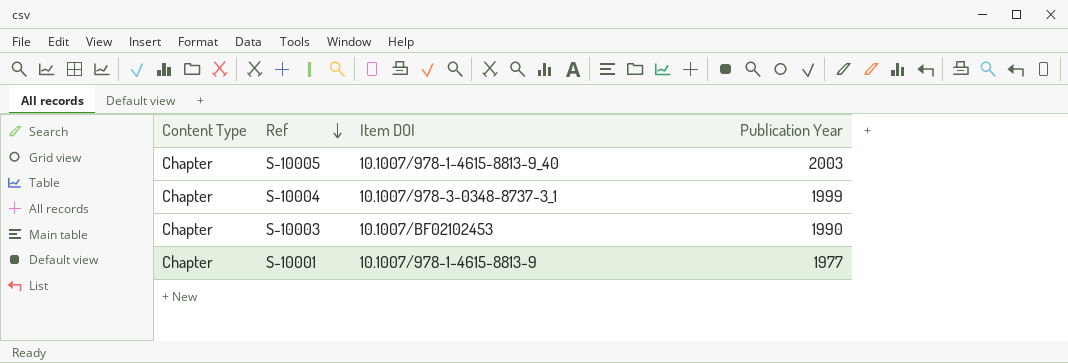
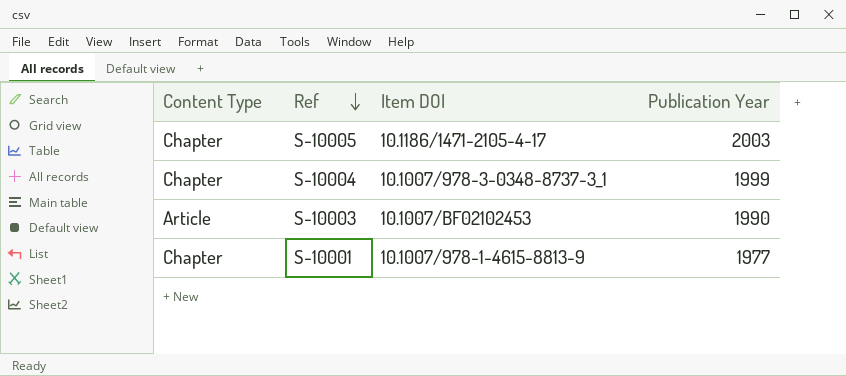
S-10005 | Item DOI: 10.1007/978-1-4615-8813-9_40 -> 10.1186/1471-2105-4-17
S-10003 | Content Type: Chapter -> Article

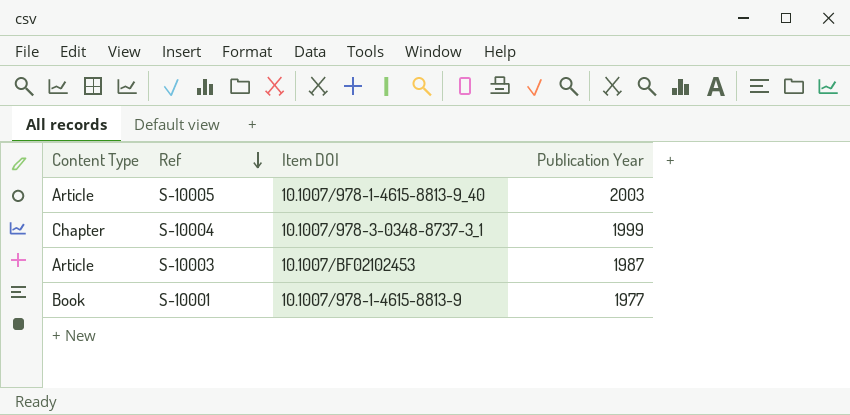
S-10005 | Content Type: Chapter -> Article
S-10005 | Item DOI: 10.1186/1471-2105-4-17 -> 10.1007/978-1-4615-8813-9_40
S-10003 | Publication Year: 1990 -> 1987
S-10001 | Content Type: Chapter -> Book

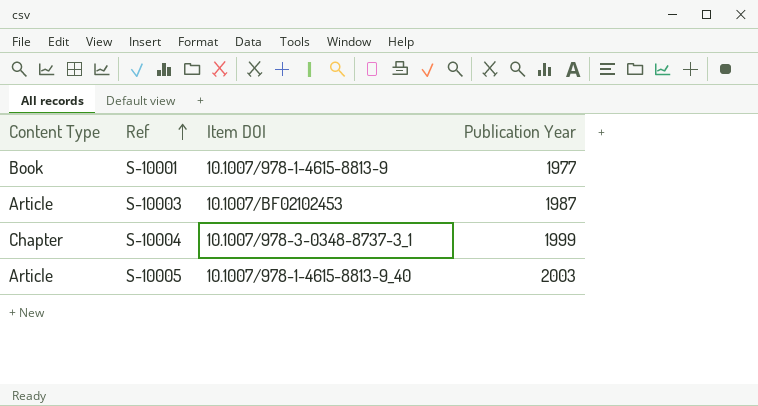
row order: Ref descending -> Ref ascending

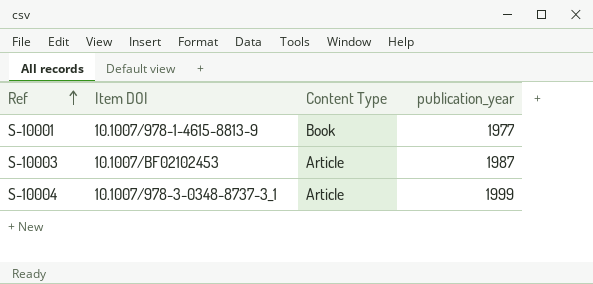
column Content Type | position: 1 -> 3
column name: Publication Year -> publication_year
row S-10005: Article | 10.1007/978-1-4615-8813-9_40 | 2003 -> none
S-10004 | Content Type: Chapter -> Article

